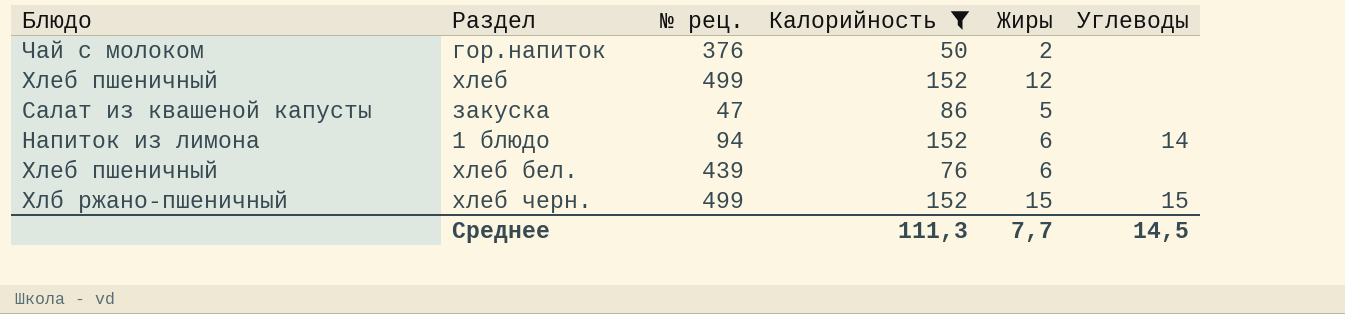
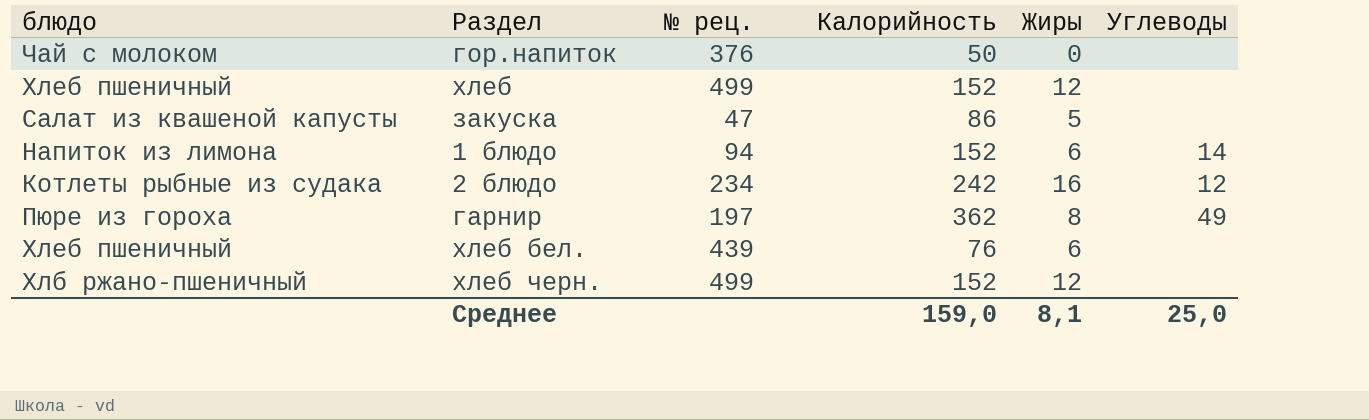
filter: Калорийность <= 152 -> none
column name: Блюдо -> блюдо
гор.напиток | Жиры: 2 -> 0
хлеб черн. | Жиры: 15 -> 12
хлеб черн. | Углеводы: 15 -> none
Среднее | Калорийность: 111,3 -> 159,0
Среднее | Жиры: 7,7 -> 8,1
Среднее | Углеводы: 14,5 -> 25,0

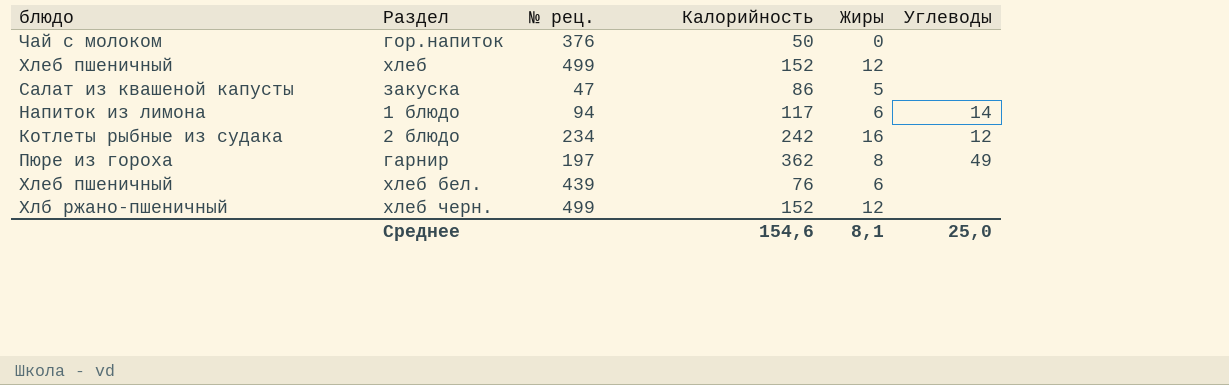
1 блюдо | Калорийность: 152 -> 117
Среднее | Калорийность: 159,0 -> 154,6

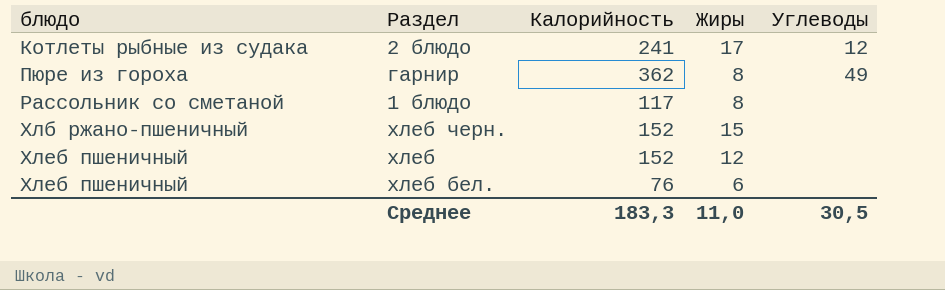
row order: none -> блюдо ascending
column № рец. | position: 3 -> none
row гор.напиток: Чай с молоком | 376 | 50 | 0 | none -> none
row закуска: Салат из квашеной капусты | 47 | 86 | 5 | none -> none
2 блюдо | Калорийность: 242 -> 241
2 блюдо | Жиры: 16 -> 17
1 блюдо | блюдо: Напиток из лимона -> Рассольник со сметаной
1 блюдо | Жиры: 6 -> 8
1 блюдо | Углеводы: 14 -> none
хлеб черн. | Жиры: 12 -> 15
Среднее | Калорийность: 154,6 -> 183,3
Среднее | Жиры: 8,1 -> 11,0
Среднее | Углеводы: 25,0 -> 30,5

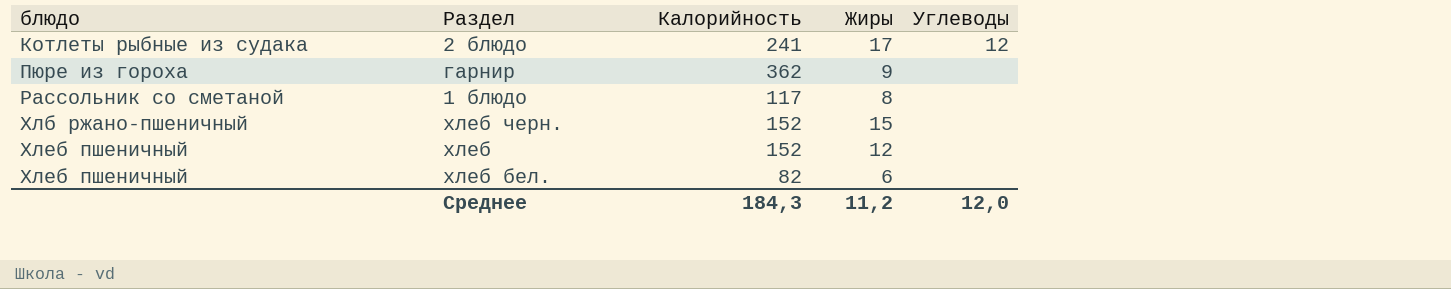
гарнир | Жиры: 8 -> 9
гарнир | Углеводы: 49 -> none
хлеб бел. | Калорийность: 76 -> 82
Среднее | Калорийность: 183,3 -> 184,3
Среднее | Жиры: 11,0 -> 11,2
Среднее | Углеводы: 30,5 -> 12,0

